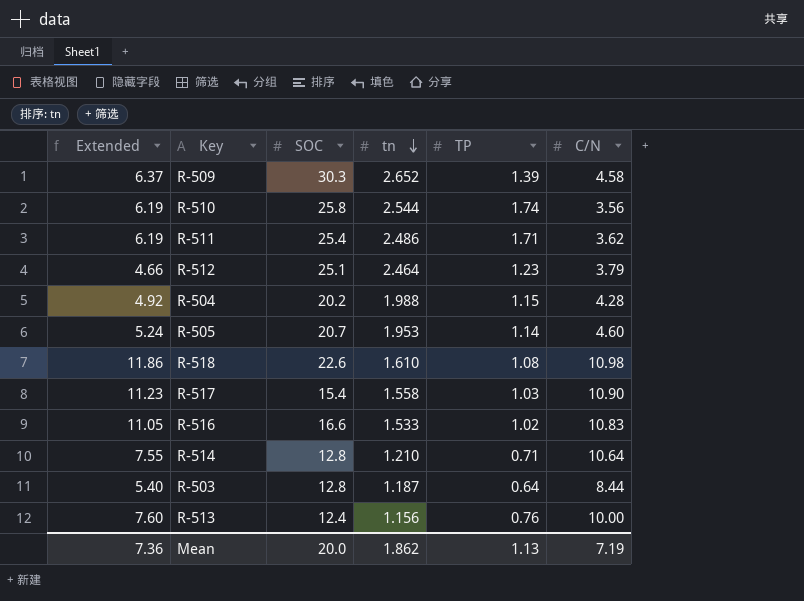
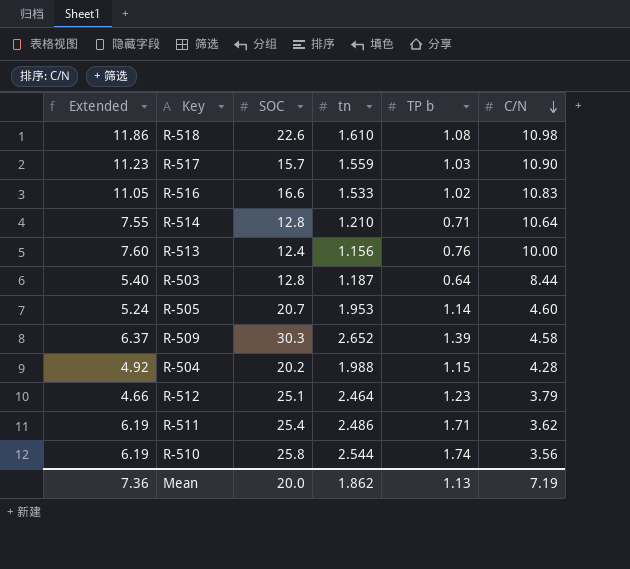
row order: tn descending -> C/N descending
column name: TP -> TP b
R-517 | SOC: 15.4 -> 15.7
R-517 | tn: 1.558 -> 1.559

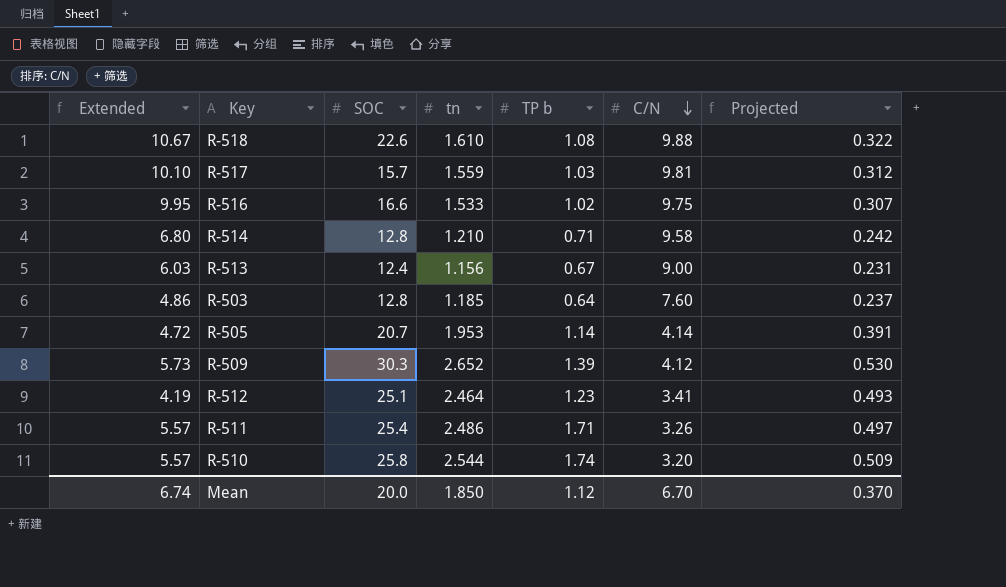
column Projected | formula: none -> [tn] * 0.2
row R-504: 4.92 | 20.2 | 1.988 | 1.15 | 4.28 -> none
R-518 | Extended: 11.86 -> 10.67
R-518 | C/N: 10.98 -> 9.88
R-517 | Extended: 11.23 -> 10.10
R-517 | C/N: 10.90 -> 9.81
R-516 | Extended: 11.05 -> 9.95
R-516 | C/N: 10.83 -> 9.75
R-514 | Extended: 7.55 -> 6.80
R-514 | C/N: 10.64 -> 9.58
R-513 | Extended: 7.60 -> 6.03
R-513 | TP b: 0.76 -> 0.67
R-513 | C/N: 10.00 -> 9.00
R-503 | Extended: 5.40 -> 4.86
R-503 | tn: 1.187 -> 1.185
R-503 | C/N: 8.44 -> 7.60
R-505 | Extended: 5.24 -> 4.72
R-505 | C/N: 4.60 -> 4.14
R-509 | Extended: 6.37 -> 5.73
R-509 | C/N: 4.58 -> 4.12
R-512 | Extended: 4.66 -> 4.19
R-512 | C/N: 3.79 -> 3.41
R-511 | Extended: 6.19 -> 5.57
R-511 | C/N: 3.62 -> 3.26
R-510 | Extended: 6.19 -> 5.57
R-510 | C/N: 3.56 -> 3.20
Mean | Extended: 7.36 -> 6.74
Mean | tn: 1.862 -> 1.850
Mean | TP b: 1.13 -> 1.12
Mean | C/N: 7.19 -> 6.70

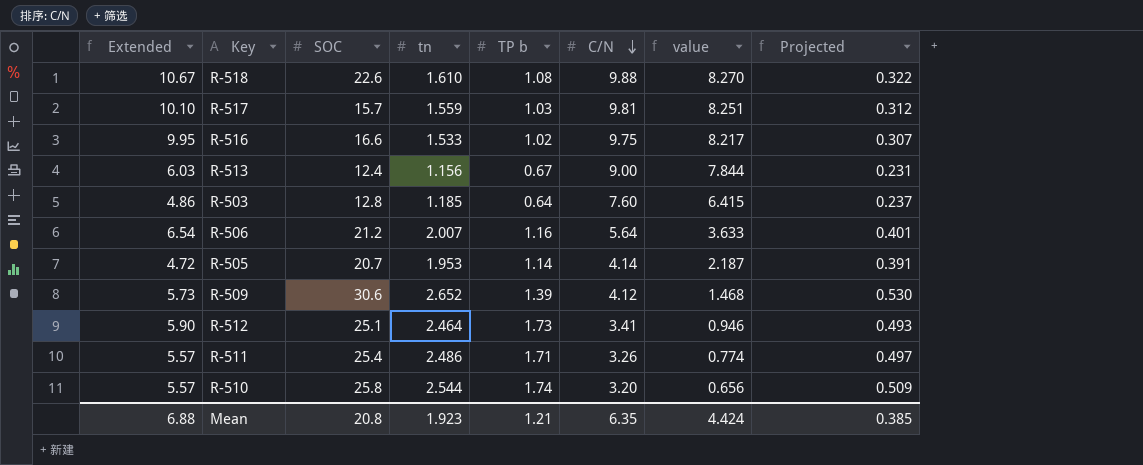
column value | formula: none -> [C/N] - [tn]
row R-514: 6.80 | 12.8 | 1.210 | 0.71 | 9.58 | 0.242 -> none
row R-506: none -> 6.54 | 21.2 | 2.007 | 1.16 | 5.64 | 3.633 | 0.401
R-509 | SOC: 30.3 -> 30.6
R-512 | Extended: 4.19 -> 5.90
R-512 | TP b: 1.23 -> 1.73
Mean | Extended: 6.74 -> 6.88
Mean | SOC: 20.0 -> 20.8
Mean | tn: 1.850 -> 1.923
Mean | TP b: 1.12 -> 1.21
Mean | C/N: 6.70 -> 6.35
Mean | Projected: 0.370 -> 0.385

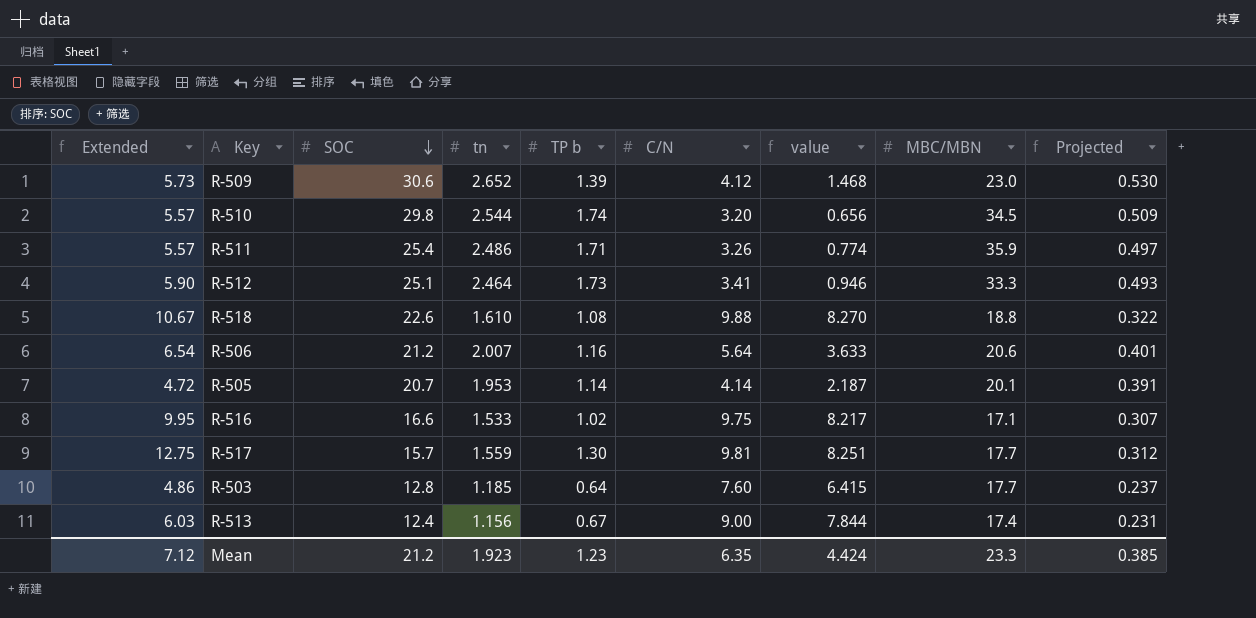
row order: C/N descending -> SOC descending
column MBC/MBN | position: none -> 8
R-510 | SOC: 25.8 -> 29.8
R-517 | Extended: 10.10 -> 12.75
R-517 | TP b: 1.03 -> 1.30
Mean | Extended: 6.88 -> 7.12
Mean | SOC: 20.8 -> 21.2
Mean | TP b: 1.21 -> 1.23

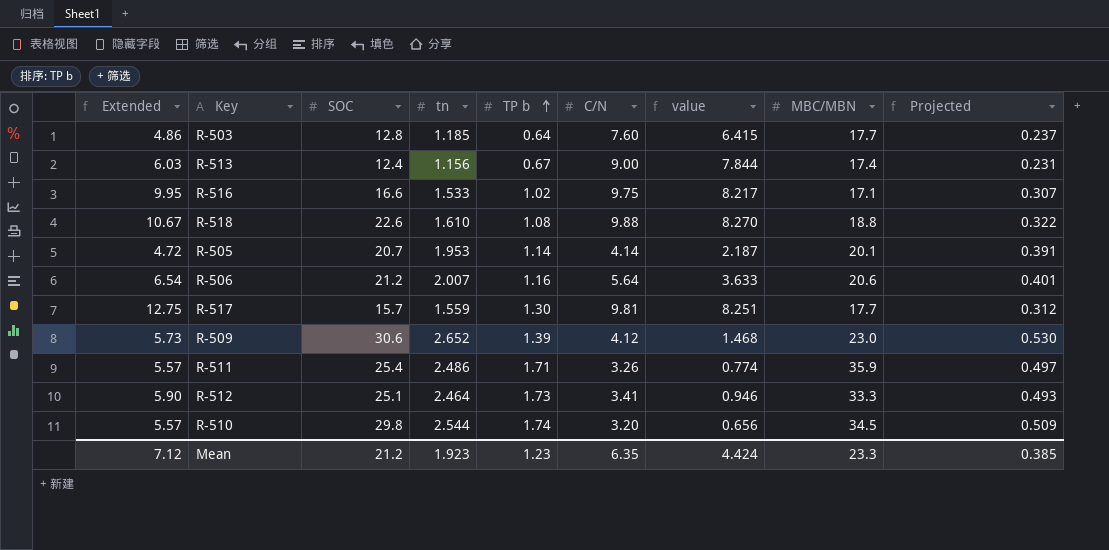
row order: SOC descending -> TP b ascending

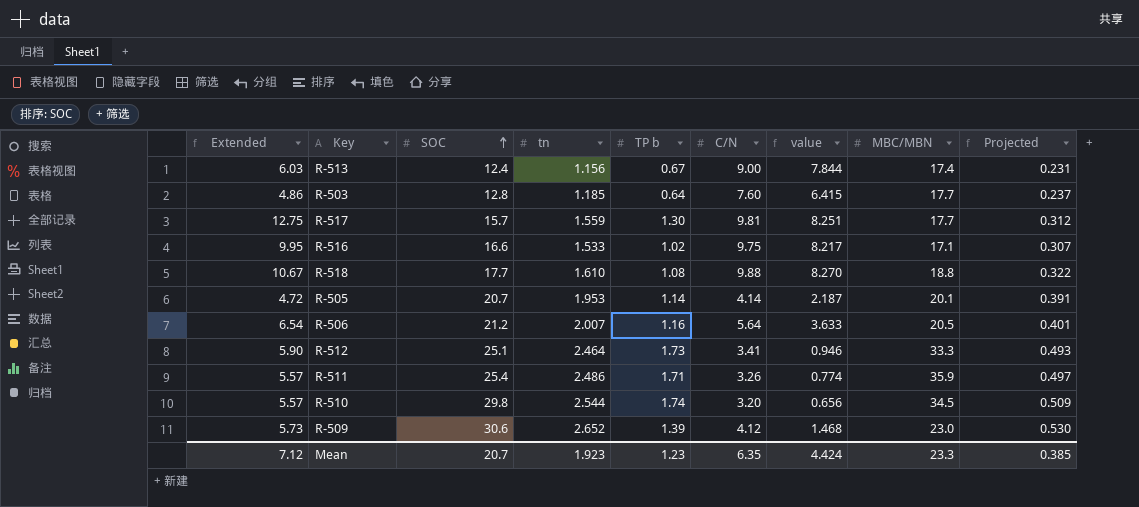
row order: TP b ascending -> SOC ascending
R-518 | SOC: 22.6 -> 17.7
R-506 | MBC/MBN: 20.6 -> 20.5
Mean | SOC: 21.2 -> 20.7

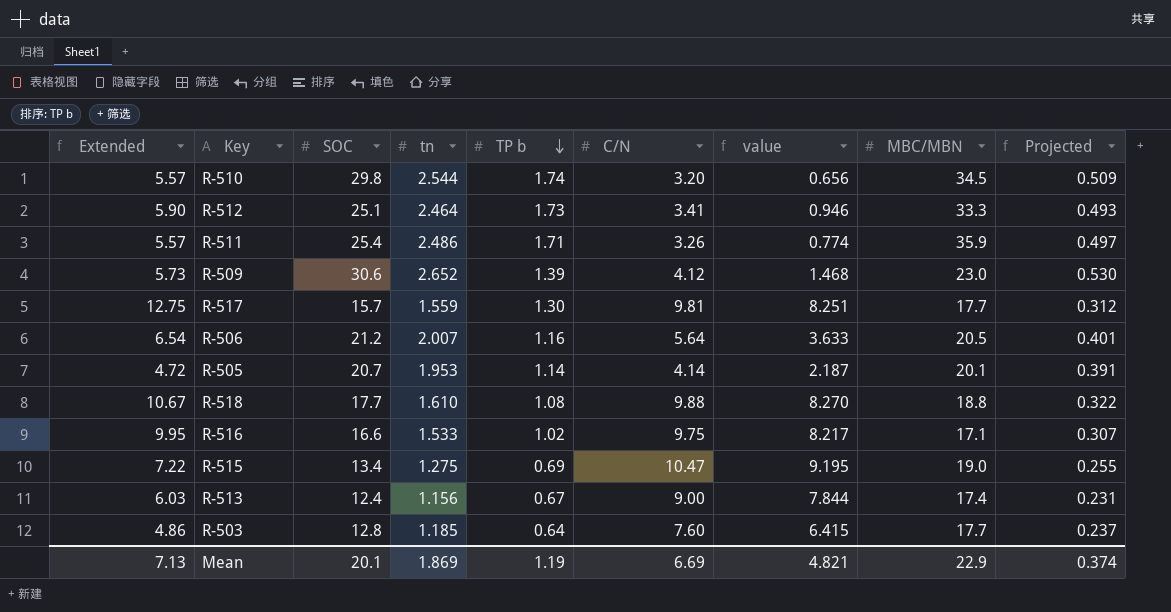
row order: SOC ascending -> TP b descending
row R-515: none -> 7.22 | 13.4 | 1.275 | 0.69 | 10.47 | 9.195 | 19.0 | 0.255
Mean | Extended: 7.12 -> 7.13
Mean | SOC: 20.7 -> 20.1
Mean | tn: 1.923 -> 1.869
Mean | TP b: 1.23 -> 1.19
Mean | C/N: 6.35 -> 6.69
Mean | value: 4.424 -> 4.821
Mean | MBC/MBN: 23.3 -> 22.9
Mean | Projected: 0.385 -> 0.374

